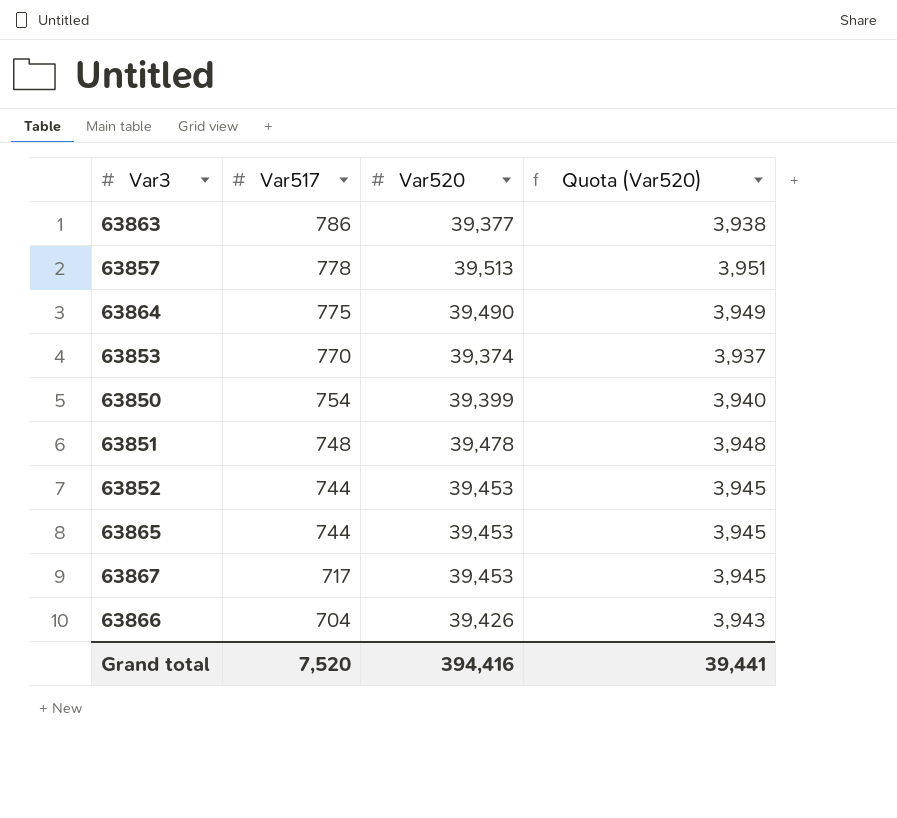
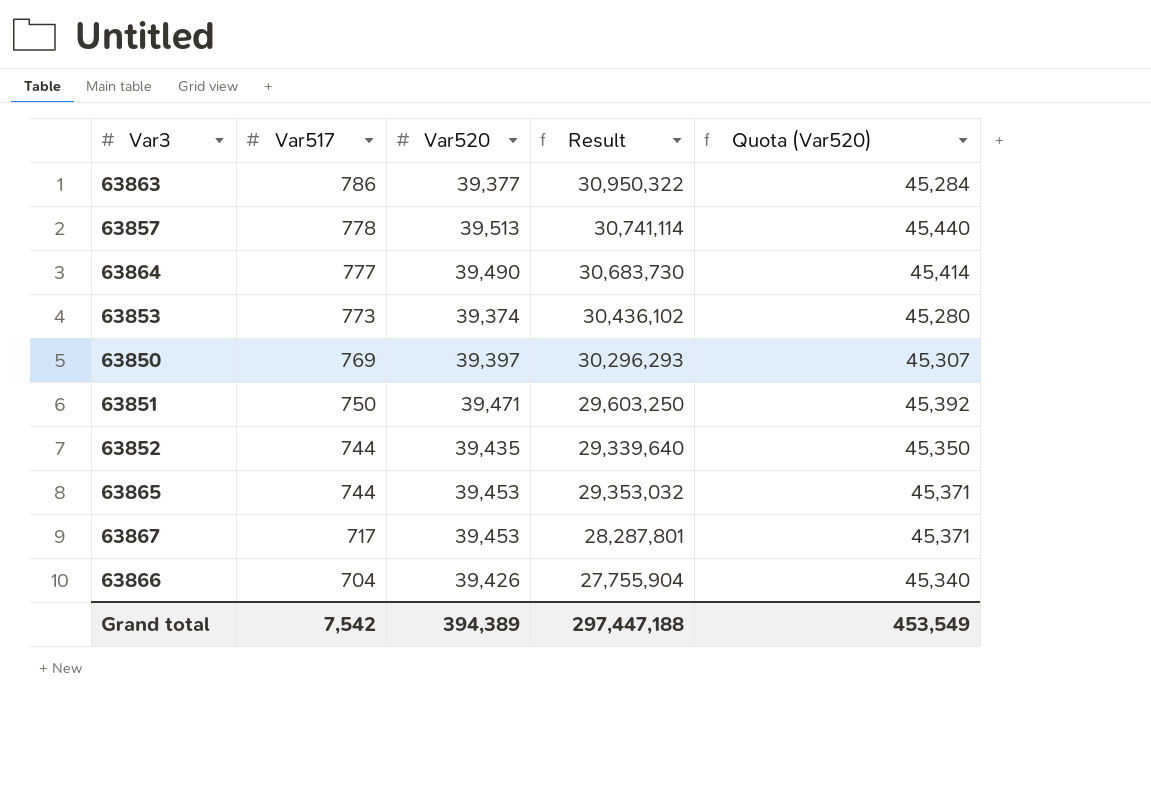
column Result | formula: none -> [Var517] * [Var520]
column Quota (Var520) | formula: [Var520] * 0.1 -> [Var520] * 1.15
63864 | Var517: 775 -> 777
63853 | Var517: 770 -> 773
63850 | Var517: 754 -> 769
63850 | Var520: 39,399 -> 39,397
63851 | Var517: 748 -> 750
63851 | Var520: 39,478 -> 39,471
63852 | Var520: 39,453 -> 39,435
Grand total | Var517: 7,520 -> 7,542
Grand total | Var520: 394,416 -> 394,389
Grand total | Quota (Var520): 39,441 -> 453,549

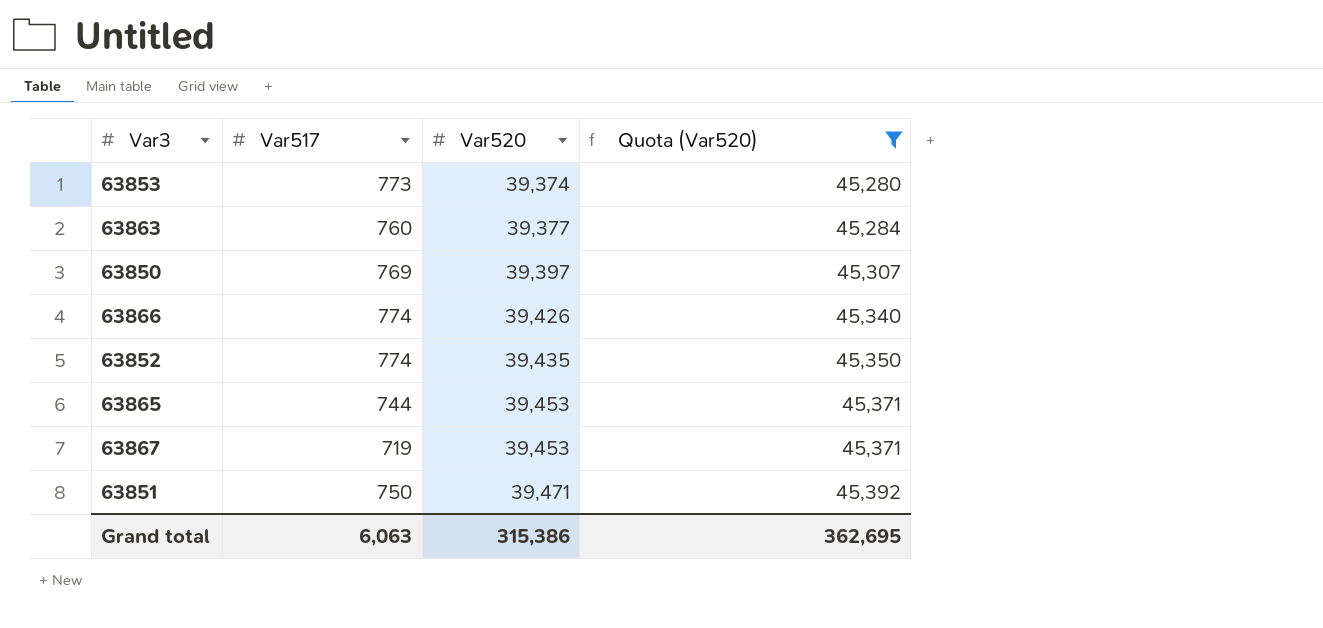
filter: none -> Quota (Var520) <= 45,392
row order: Var517 descending -> Var520 ascending
column Result | formula: [Var517] * [Var520] -> none
63863 | Var517: 786 -> 760
63866 | Var517: 704 -> 774
63852 | Var517: 744 -> 774
63867 | Var517: 717 -> 719
Grand total | Var517: 7,542 -> 6,063
Grand total | Var520: 394,389 -> 315,386
Grand total | Quota (Var520): 453,549 -> 362,695

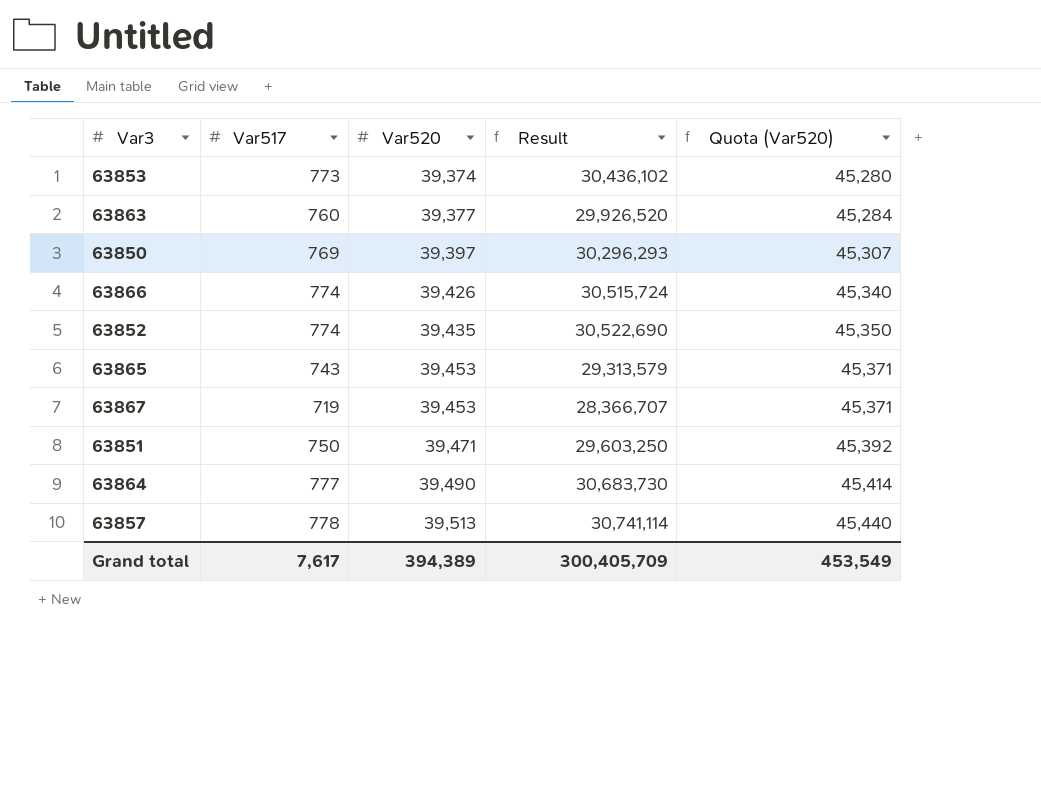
filter: Quota (Var520) <= 45,392 -> none
column Result | formula: none -> [Var517] * [Var520]
63865 | Var517: 744 -> 743
Grand total | Var517: 6,063 -> 7,617
Grand total | Var520: 315,386 -> 394,389
Grand total | Quota (Var520): 362,695 -> 453,549

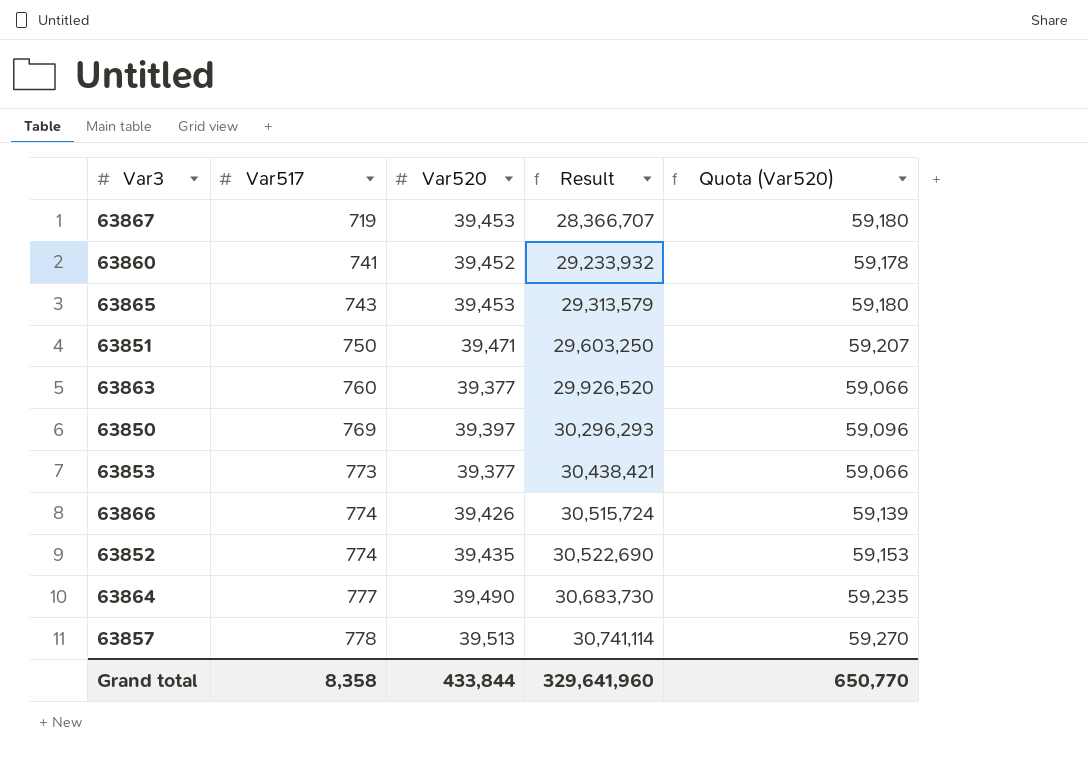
row order: Var520 ascending -> Var517 ascending
column Quota (Var520) | formula: [Var520] * 1.15 -> [Var520] * 1.5
row 63860: none -> 741 | 39,452 | 29,233,932 | 59,178
63853 | Var520: 39,374 -> 39,377
63853 | Result: 30,436,102 -> 30,438,421
Grand total | Var517: 7,617 -> 8,358
Grand total | Var520: 394,389 -> 433,844
Grand total | Result: 300,405,709 -> 329,641,960
Grand total | Quota (Var520): 453,549 -> 650,770

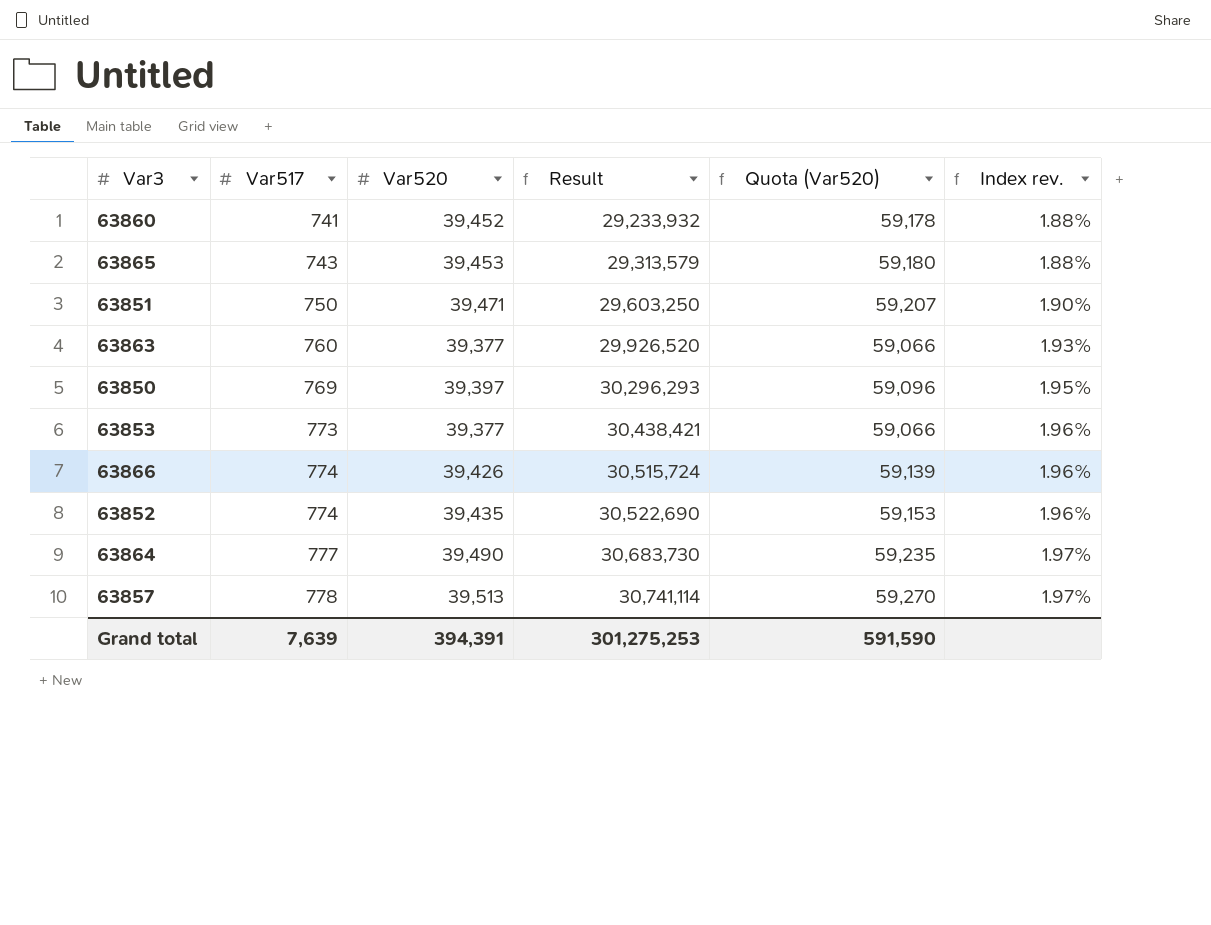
column Index rev. | formula: none -> [Var517] / [Var520]
row 63867: 719 | 39,453 | 28,366,707 | 59,180 -> none
Grand total | Var517: 8,358 -> 7,639
Grand total | Var520: 433,844 -> 394,391
Grand total | Result: 329,641,960 -> 301,275,253
Grand total | Quota (Var520): 650,770 -> 591,590

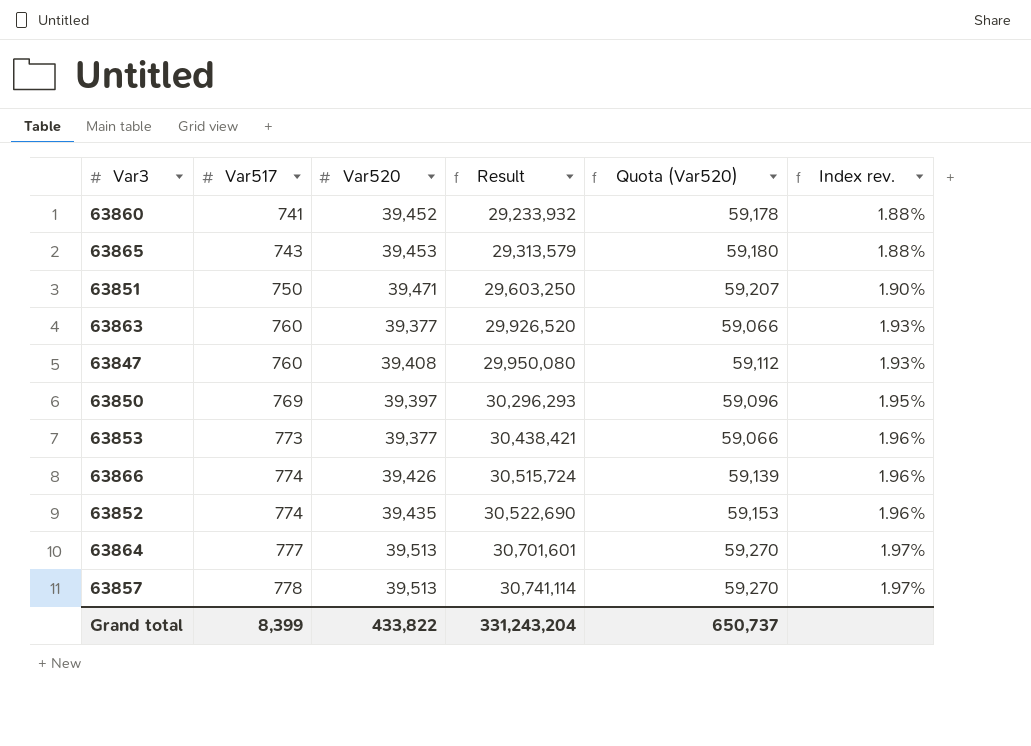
row 63847: none -> 760 | 39,408 | 29,950,080 | 59,112 | 1.93%
63864 | Var520: 39,490 -> 39,513
63864 | Result: 30,683,730 -> 30,701,601
63864 | Quota (Var520): 59,235 -> 59,270
Grand total | Var517: 7,639 -> 8,399
Grand total | Var520: 394,391 -> 433,822
Grand total | Result: 301,275,253 -> 331,243,204
Grand total | Quota (Var520): 591,590 -> 650,737

